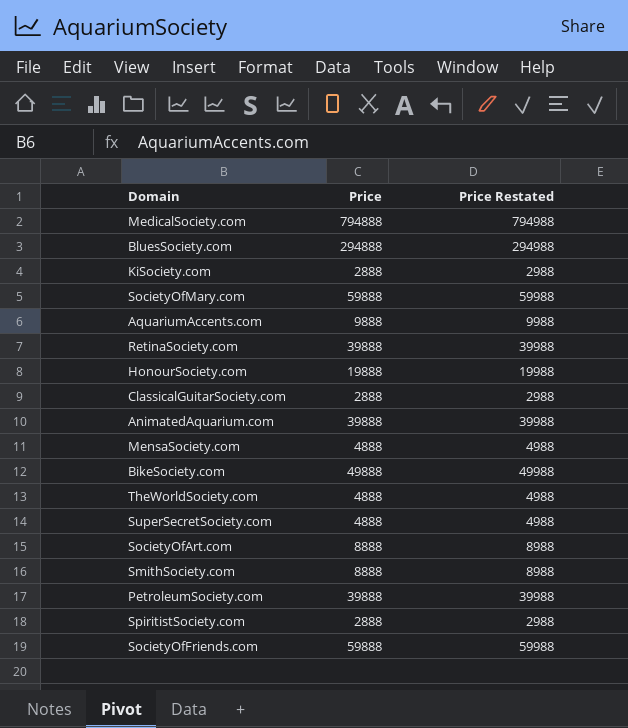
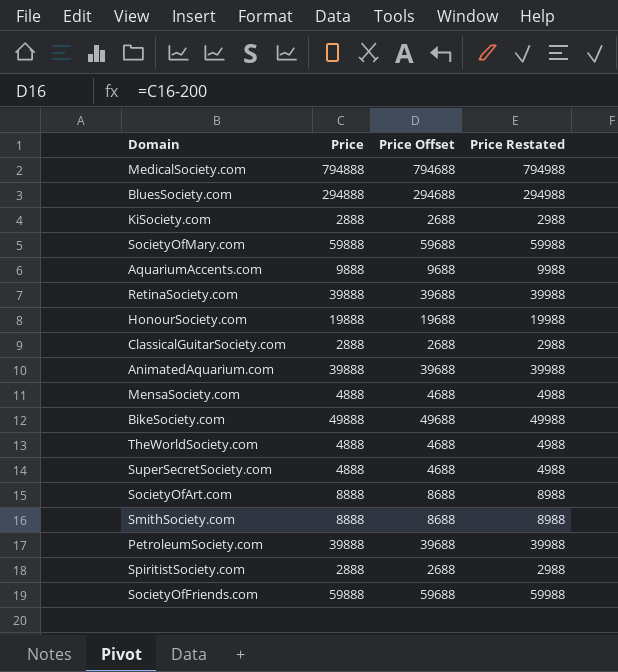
column Price Offset | formula: none -> [Price] - 200

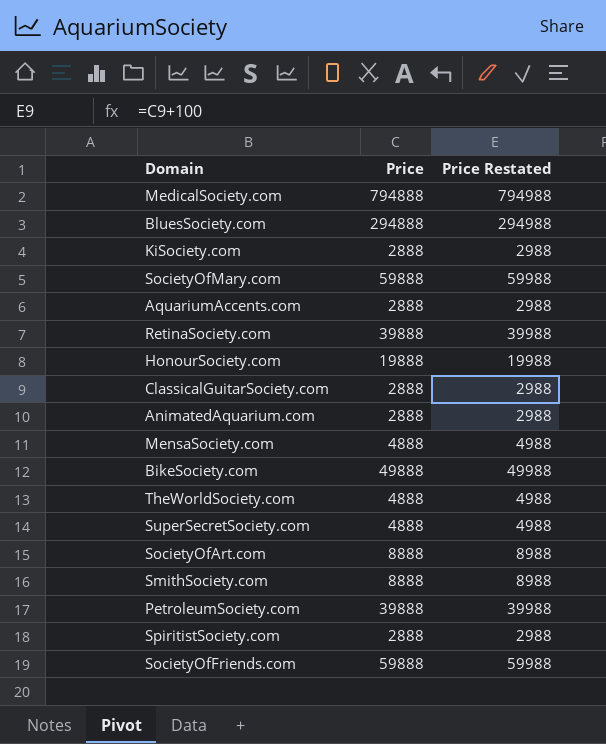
column Price Offset | formula: [Price] - 200 -> none
AquariumAccents.com | Price: 9888 -> 2888
AquariumAccents.com | Price Restated: 9988 -> 2988
AnimatedAquarium.com | Price: 39888 -> 2888
AnimatedAquarium.com | Price Restated: 39988 -> 2988

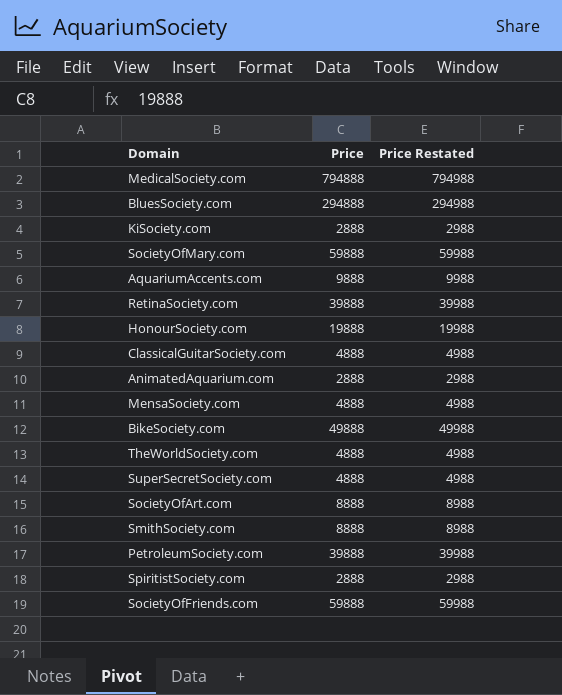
AquariumAccents.com | Price: 2888 -> 9888
AquariumAccents.com | Price Restated: 2988 -> 9988
ClassicalGuitarSociety.com | Price: 2888 -> 4888
ClassicalGuitarSociety.com | Price Restated: 2988 -> 4988

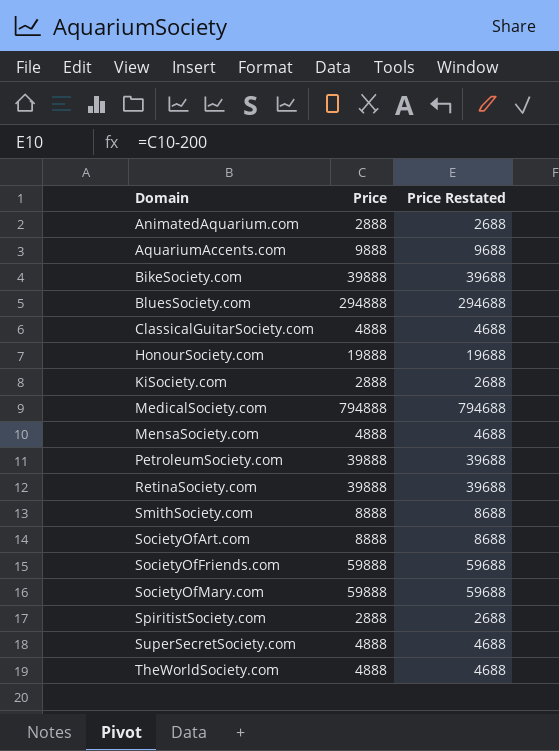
row order: none -> Domain ascending
column Price Restated | formula: [Price] + 100 -> [Price] - 200
BikeSociety.com | Price: 49888 -> 39888

